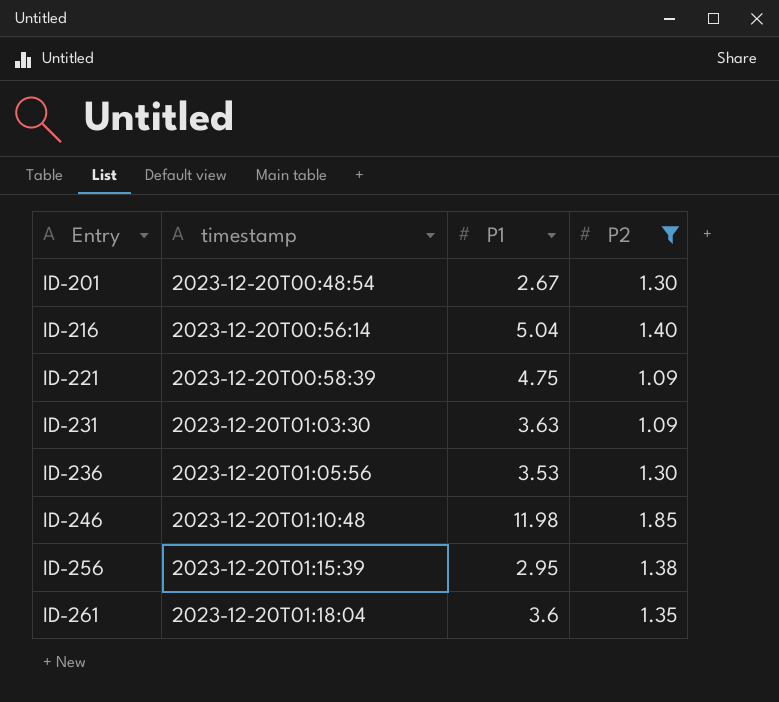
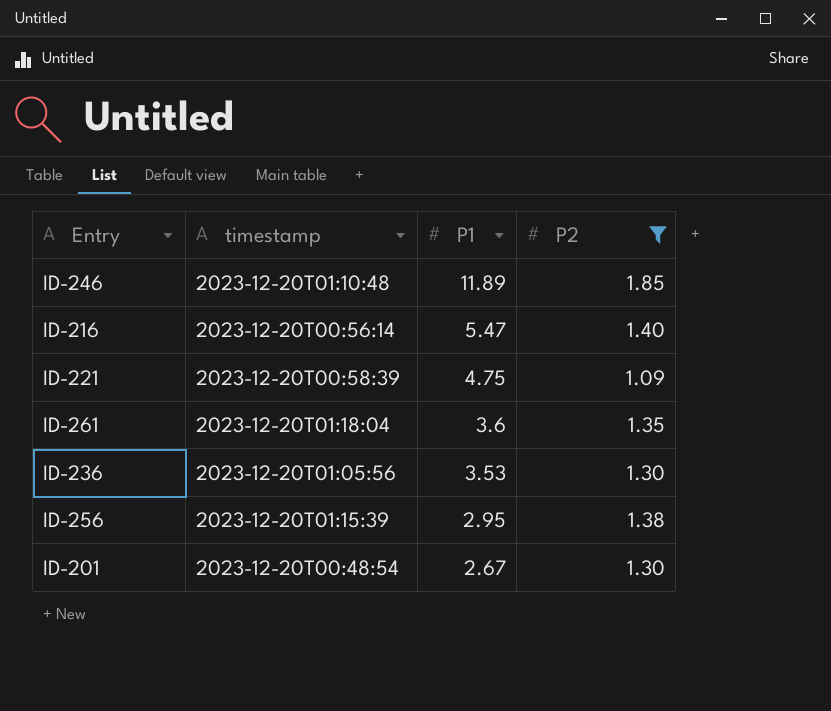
row order: Entry ascending -> P1 descending
row ID-231: 2023-12-20T01:03:30 | 3.63 | 1.09 -> none
ID-246 | P1: 11.98 -> 11.89
ID-216 | P1: 5.04 -> 5.47

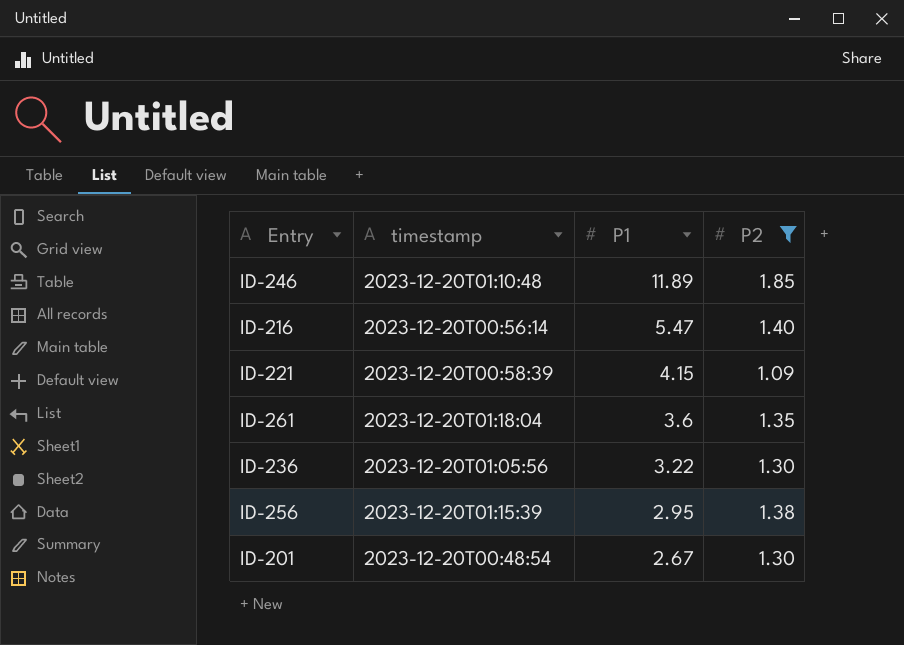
ID-221 | P1: 4.75 -> 4.15
ID-236 | P1: 3.53 -> 3.22

